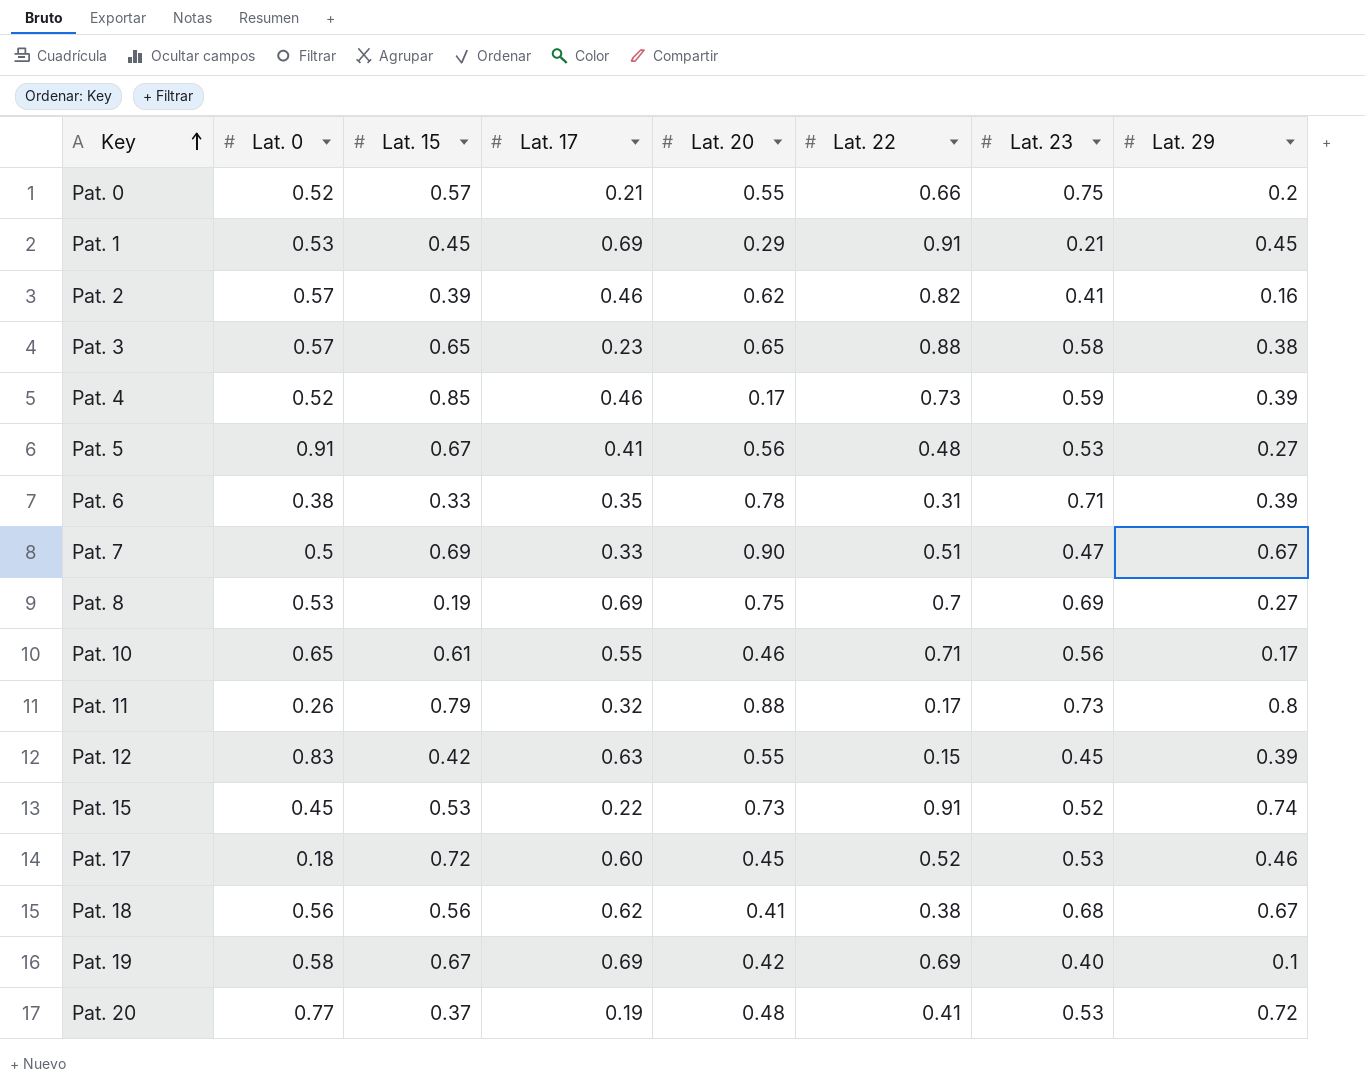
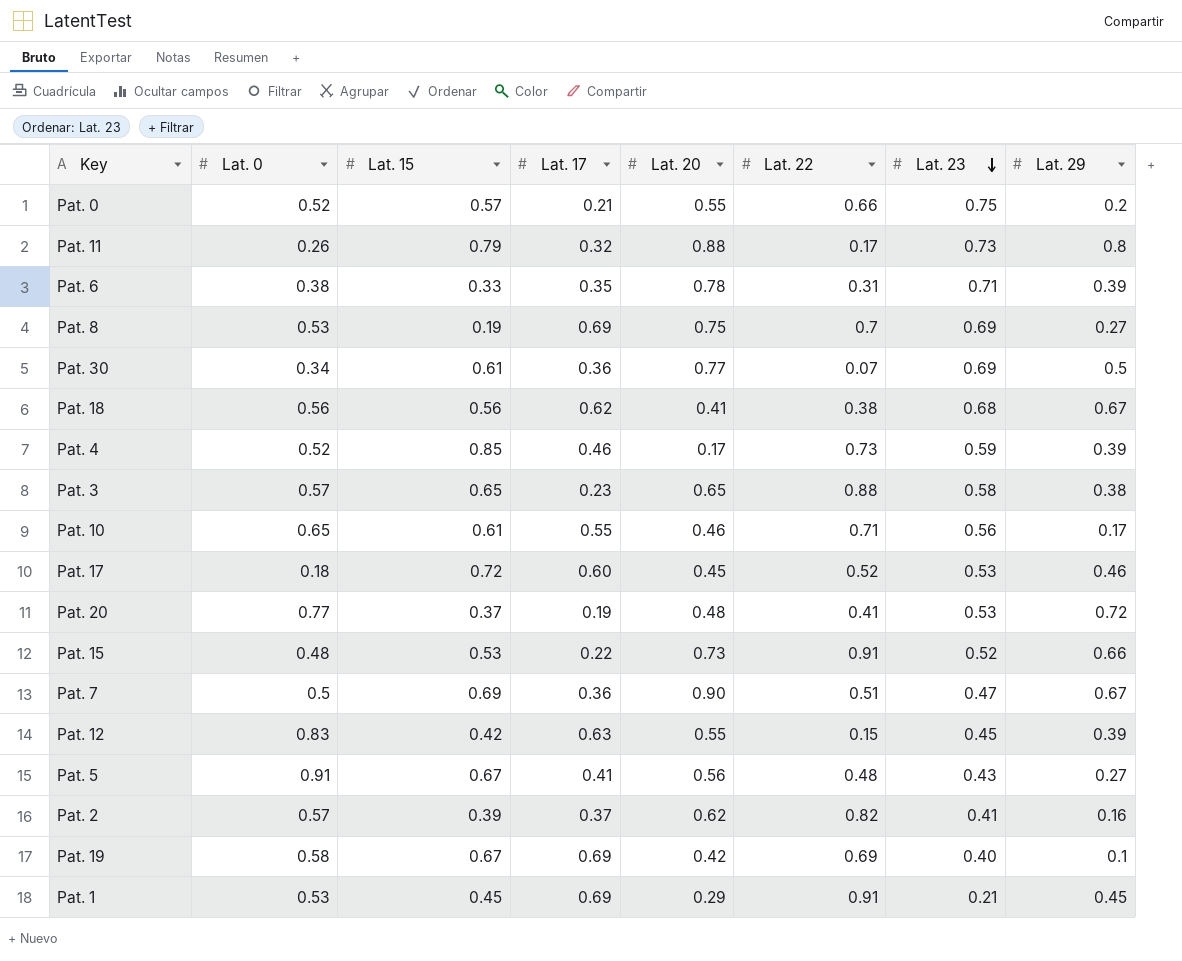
row order: Key ascending -> Lat. 23 descending
row Pat. 30: none -> 0.34 | 0.61 | 0.36 | 0.77 | 0.07 | 0.69 | 0.5
Pat. 15 | Lat. 0: 0.45 -> 0.48
Pat. 15 | Lat. 29: 0.74 -> 0.66
Pat. 7 | Lat. 17: 0.33 -> 0.36
Pat. 5 | Lat. 23: 0.53 -> 0.43
Pat. 2 | Lat. 17: 0.46 -> 0.37

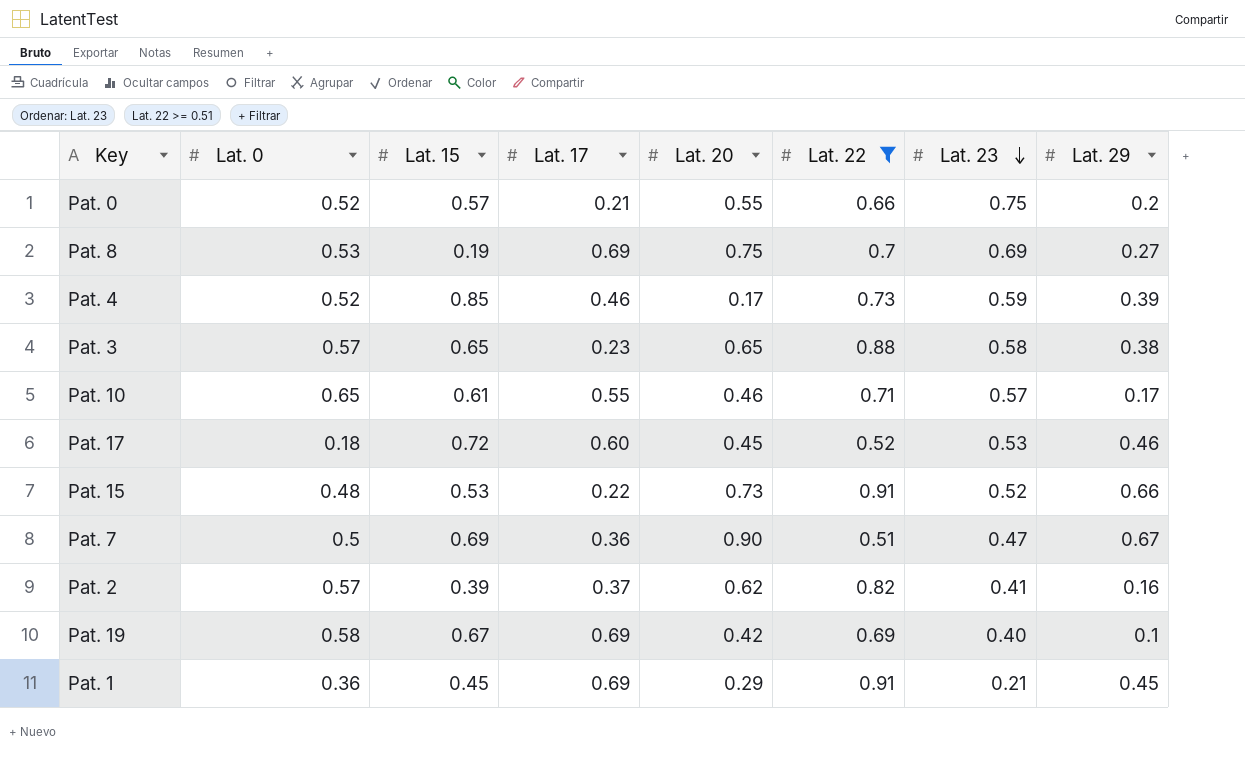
filter: none -> Lat. 22 >= 0.51
Pat. 10 | Lat. 23: 0.56 -> 0.57
Pat. 1 | Lat. 0: 0.53 -> 0.36

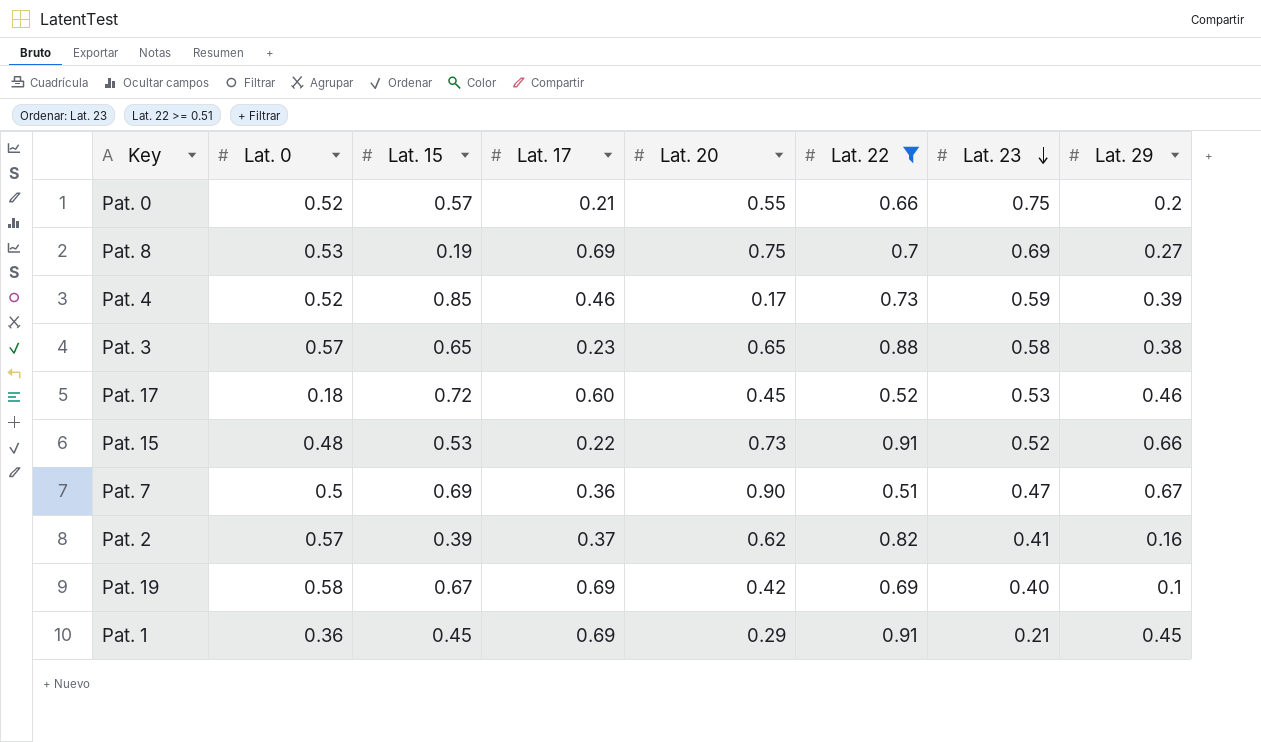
row Pat. 10: 0.65 | 0.61 | 0.55 | 0.46 | 0.71 | 0.57 | 0.17 -> none

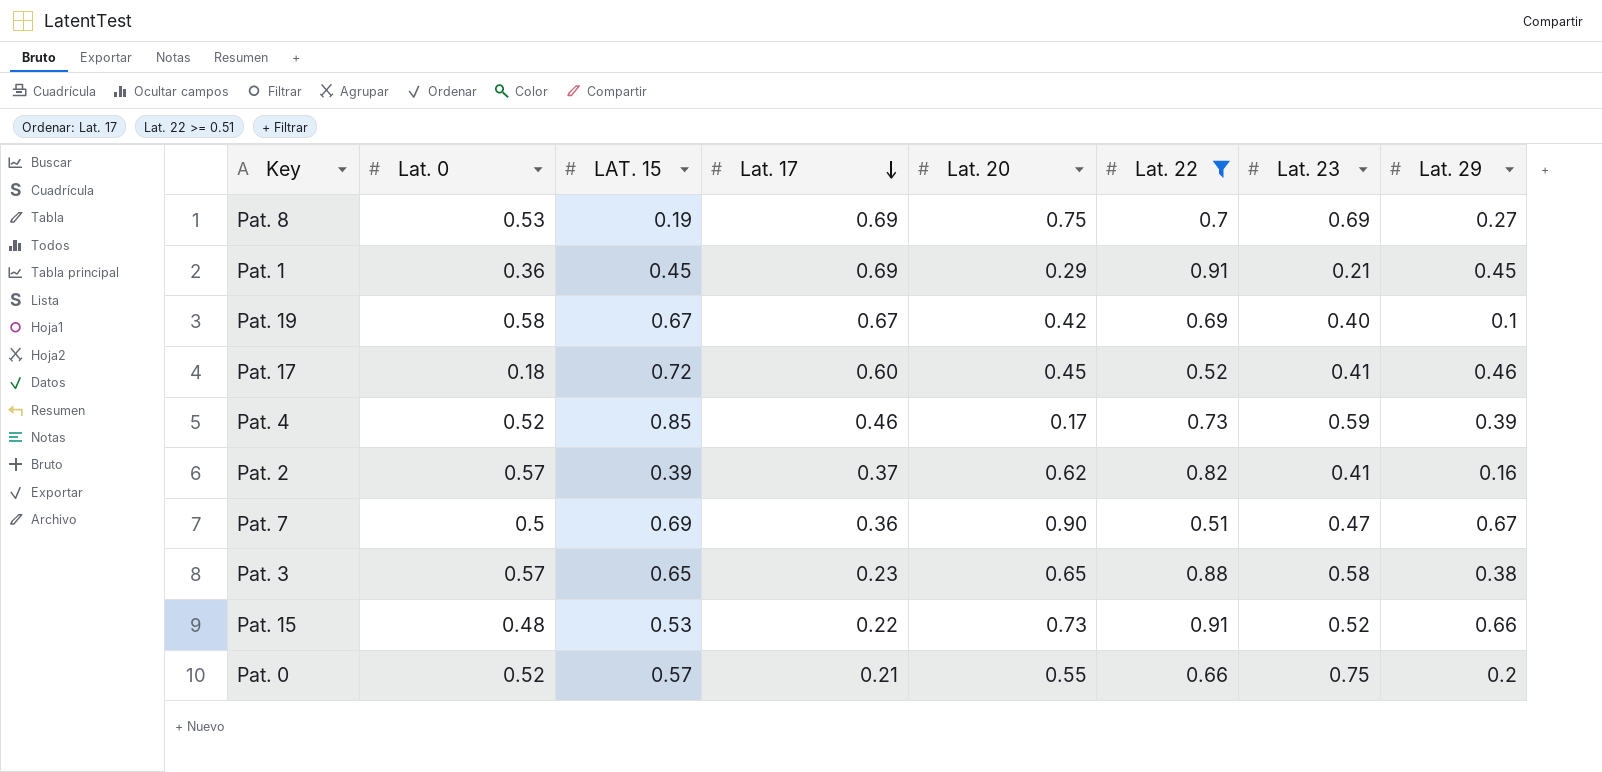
row order: Lat. 23 descending -> Lat. 17 descending
column name: Lat. 15 -> LAT. 15
Pat. 19 | Lat. 17: 0.69 -> 0.67
Pat. 17 | Lat. 23: 0.53 -> 0.41

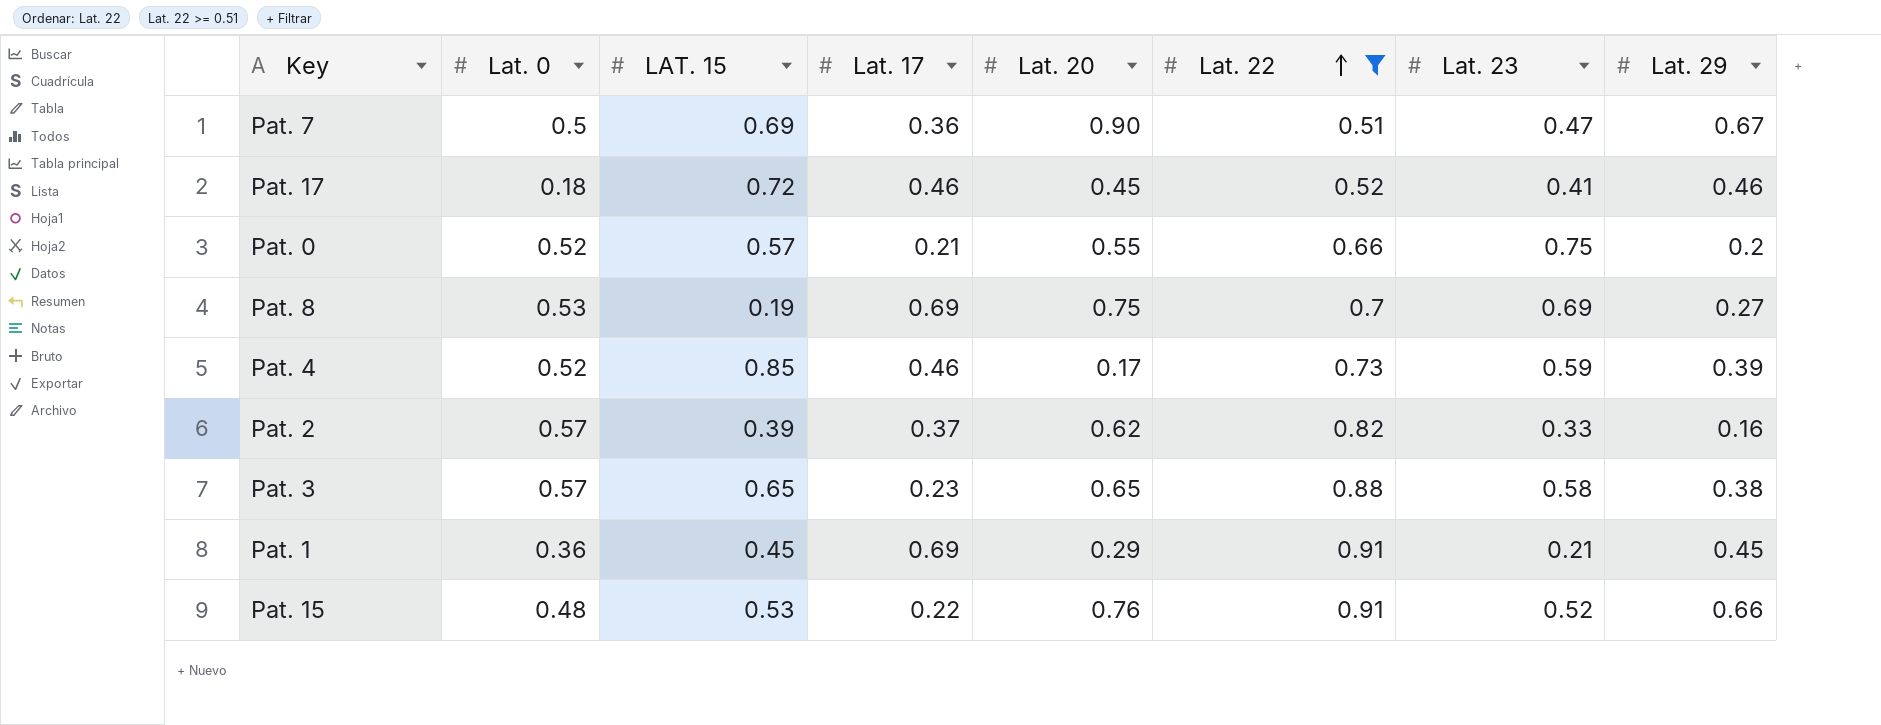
row order: Lat. 17 descending -> Lat. 22 ascending
row Pat. 19: 0.58 | 0.67 | 0.67 | 0.42 | 0.69 | 0.40 | 0.1 -> none
Pat. 17 | Lat. 17: 0.60 -> 0.46
Pat. 2 | Lat. 23: 0.41 -> 0.33
Pat. 15 | Lat. 20: 0.73 -> 0.76

